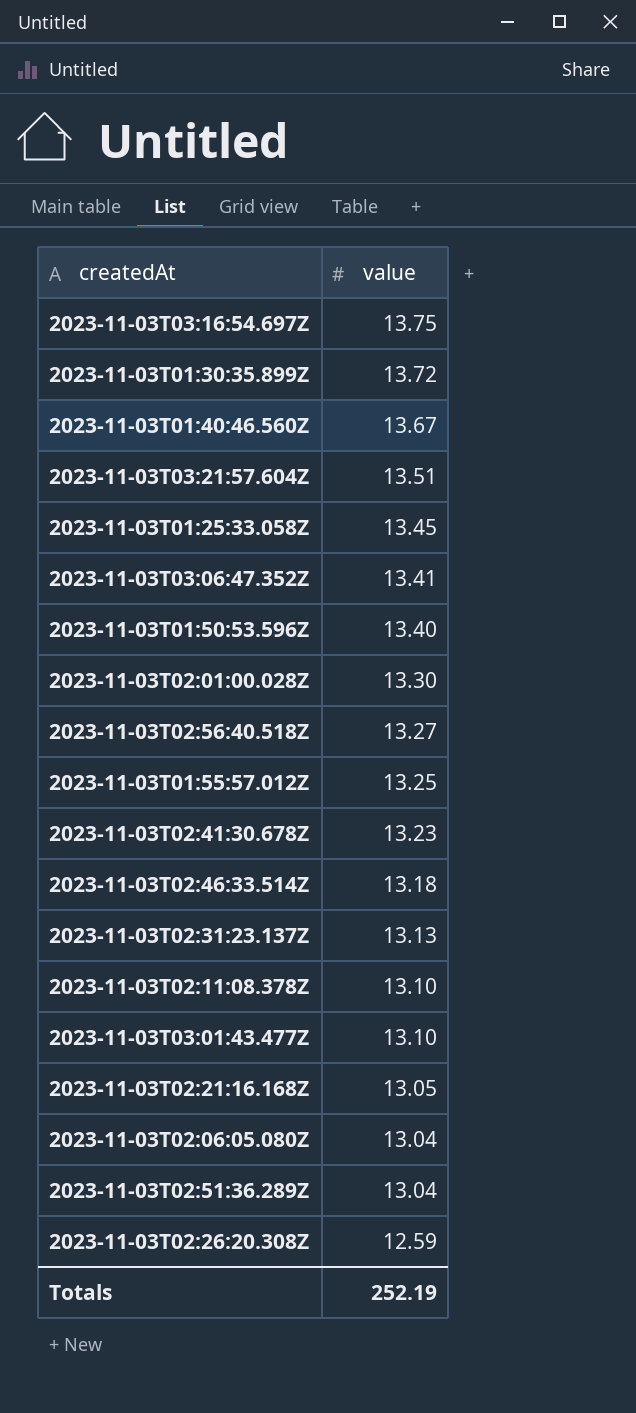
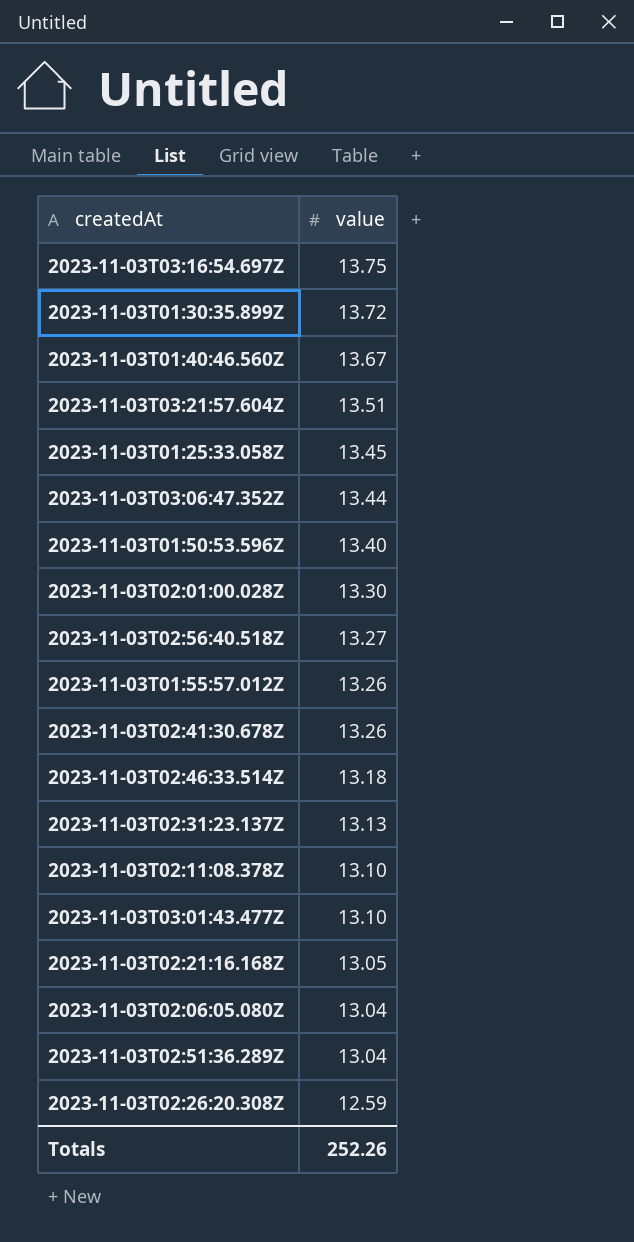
2023-11-03T03:06:47.352Z | value: 13.41 -> 13.44
2023-11-03T01:55:57.012Z | value: 13.25 -> 13.26
2023-11-03T02:41:30.678Z | value: 13.23 -> 13.26
Totals | value: 252.19 -> 252.26

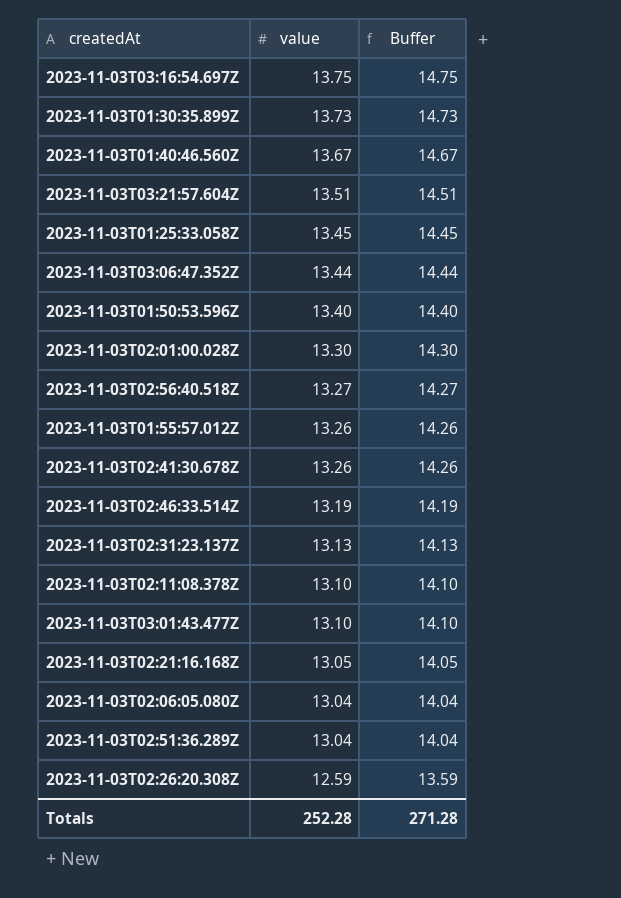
column Buffer | formula: none -> [value] + 1
2023-11-03T01:30:35.899Z | value: 13.72 -> 13.73
2023-11-03T02:46:33.514Z | value: 13.18 -> 13.19
Totals | value: 252.26 -> 252.28

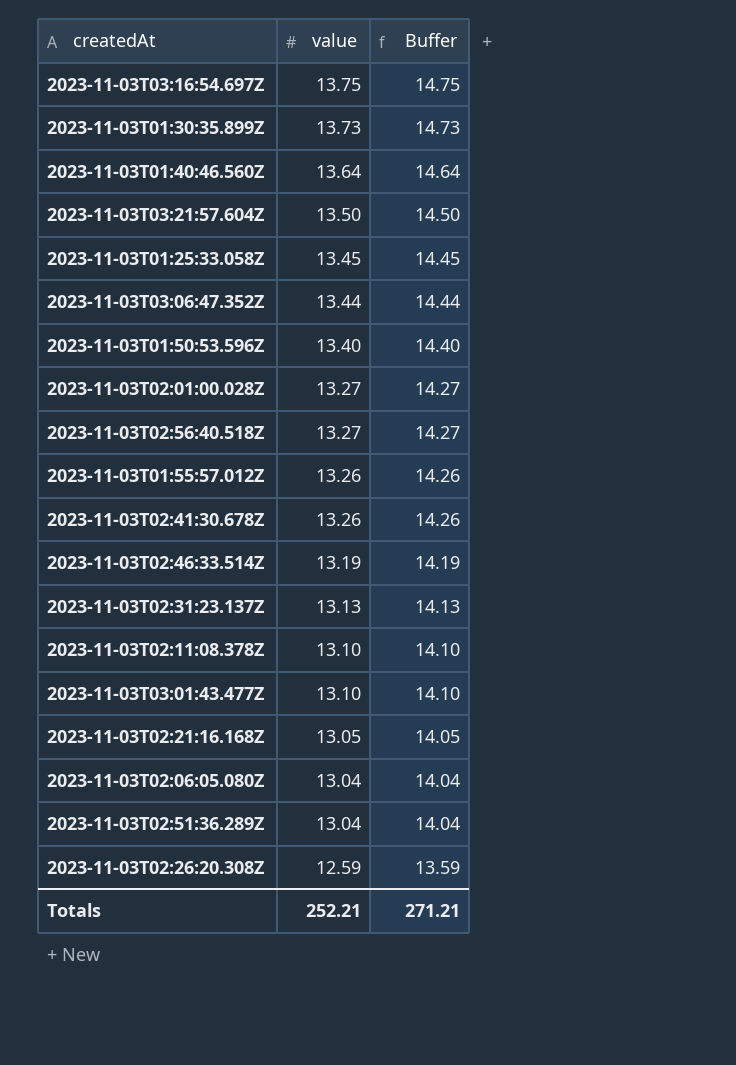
2023-11-03T01:40:46.560Z | value: 13.67 -> 13.64
2023-11-03T01:40:46.560Z | Buffer: 14.67 -> 14.64
2023-11-03T03:21:57.604Z | value: 13.51 -> 13.50
2023-11-03T03:21:57.604Z | Buffer: 14.51 -> 14.50
2023-11-03T02:01:00.028Z | value: 13.30 -> 13.27
2023-11-03T02:01:00.028Z | Buffer: 14.30 -> 14.27
Totals | value: 252.28 -> 252.21
Totals | Buffer: 271.28 -> 271.21

